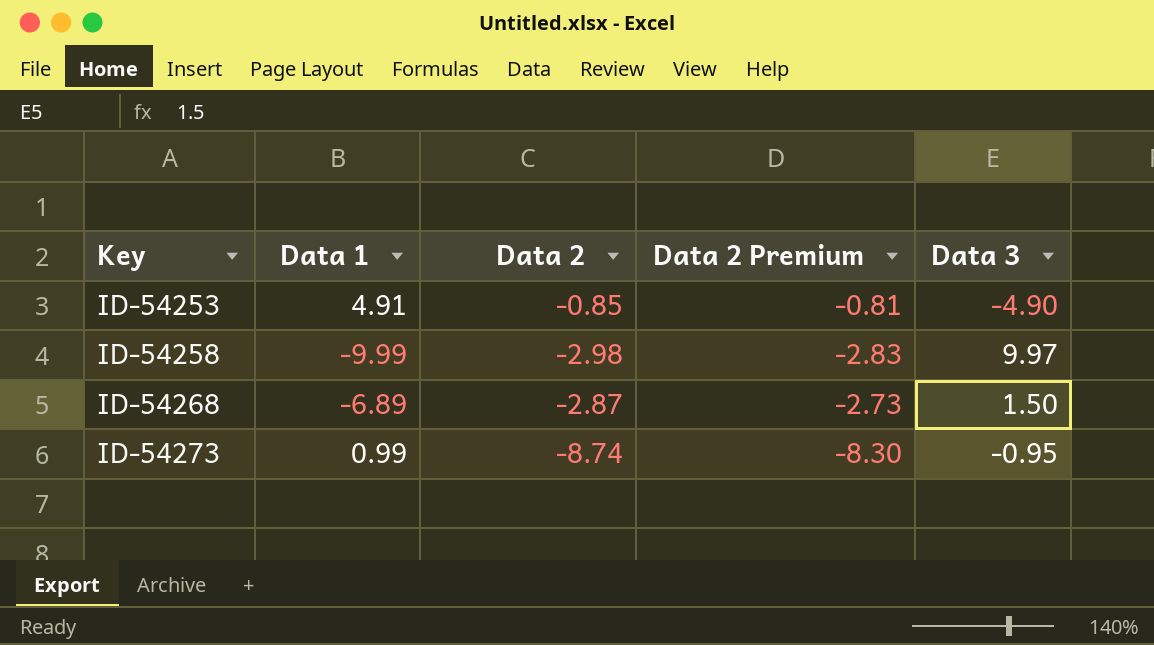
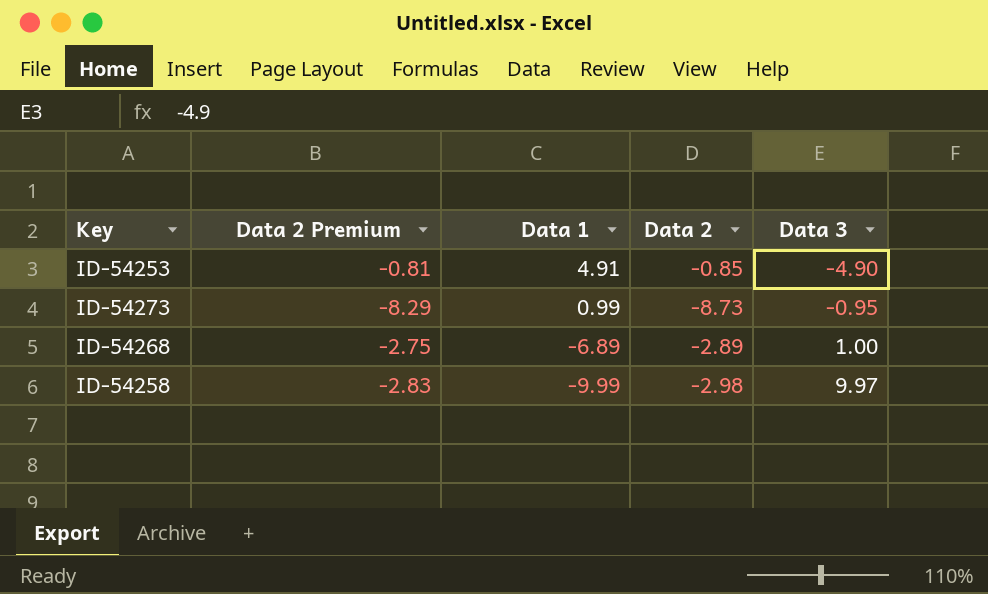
row order: Key ascending -> Data 1 descending
column Data 2 Premium | position: 4 -> 2
ID-54273 | Data 2 Premium: -8.30 -> -8.29
ID-54273 | Data 2: -8.74 -> -8.73
ID-54268 | Data 2 Premium: -2.73 -> -2.75
ID-54268 | Data 2: -2.87 -> -2.89
ID-54268 | Data 3: 1.50 -> 1.00

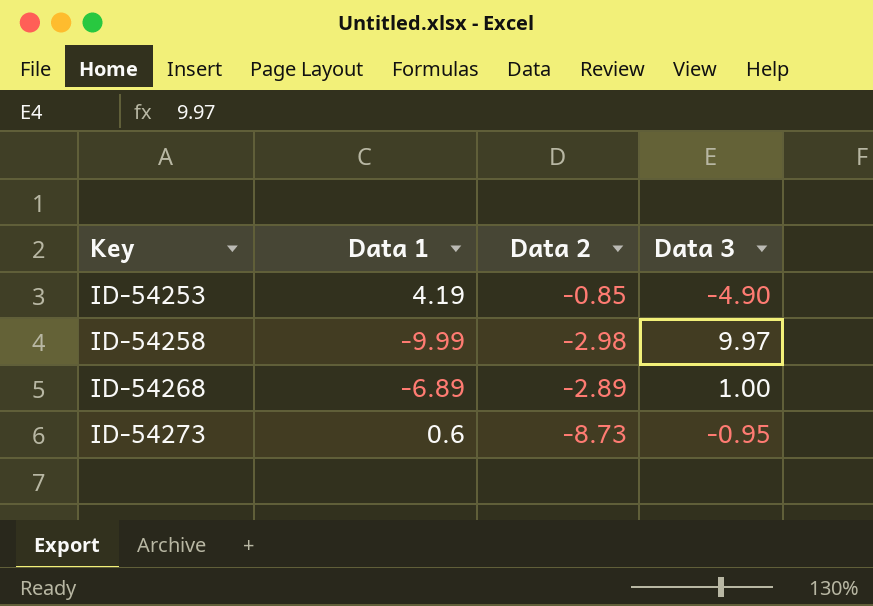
row order: Data 1 descending -> Key ascending
column Data 2 Premium | formula: [Data 2] * 0.95 -> none
ID-54253 | Data 1: 4.91 -> 4.19
ID-54273 | Data 1: 0.99 -> 0.6

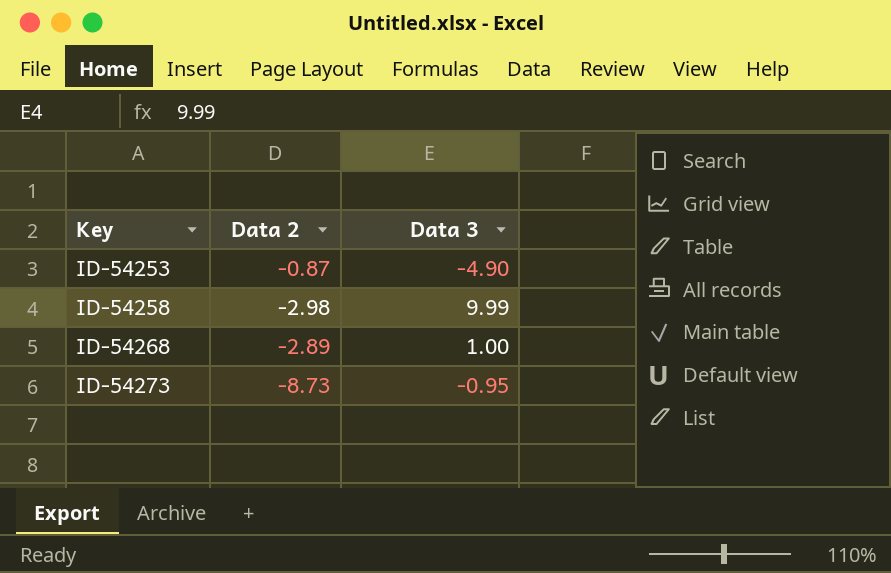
column Data 1 | position: 2 -> none
ID-54253 | Data 2: -0.85 -> -0.87
ID-54258 | Data 3: 9.97 -> 9.99

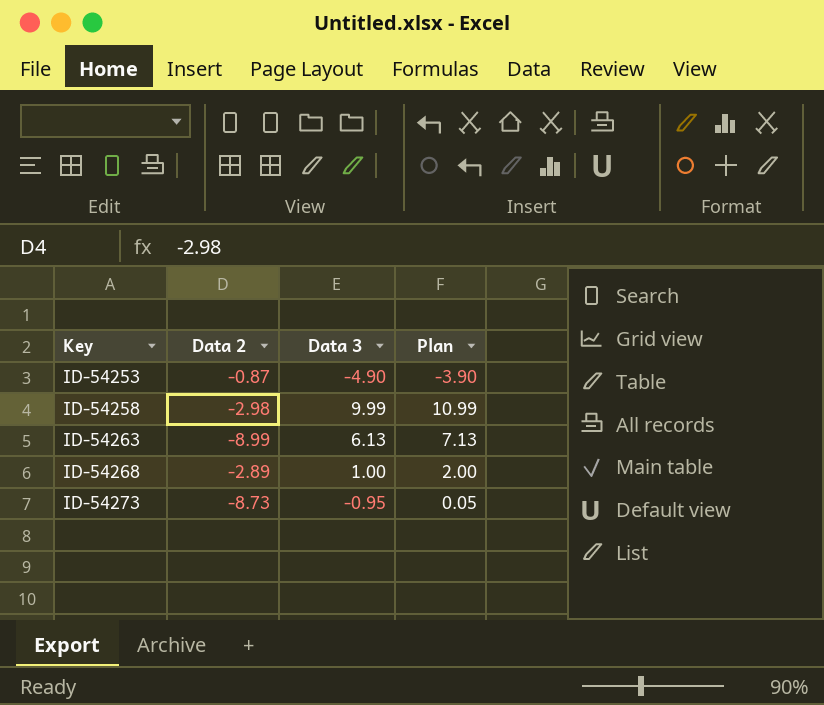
column Plan | formula: none -> [Data 3] + 1
row ID-54263: none -> -8.99 | 6.13 | 7.13

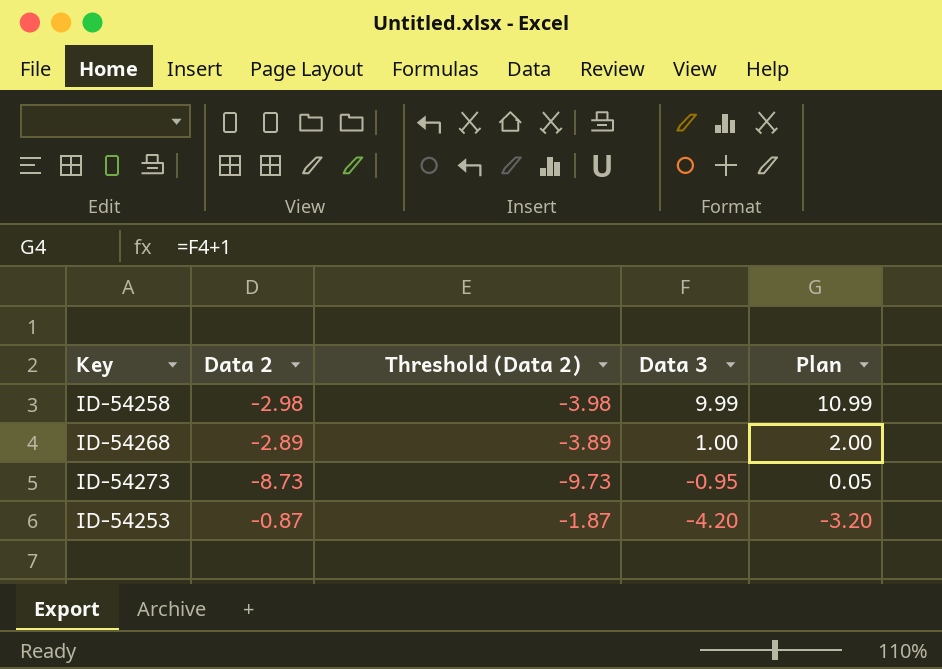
row order: Key ascending -> Data 3 descending
column Threshold (Data 2) | formula: none -> [Data 2] - 1
row ID-54263: -8.99 | 6.13 | 7.13 -> none
ID-54253 | Data 3: -4.90 -> -4.20
ID-54253 | Plan: -3.90 -> -3.20

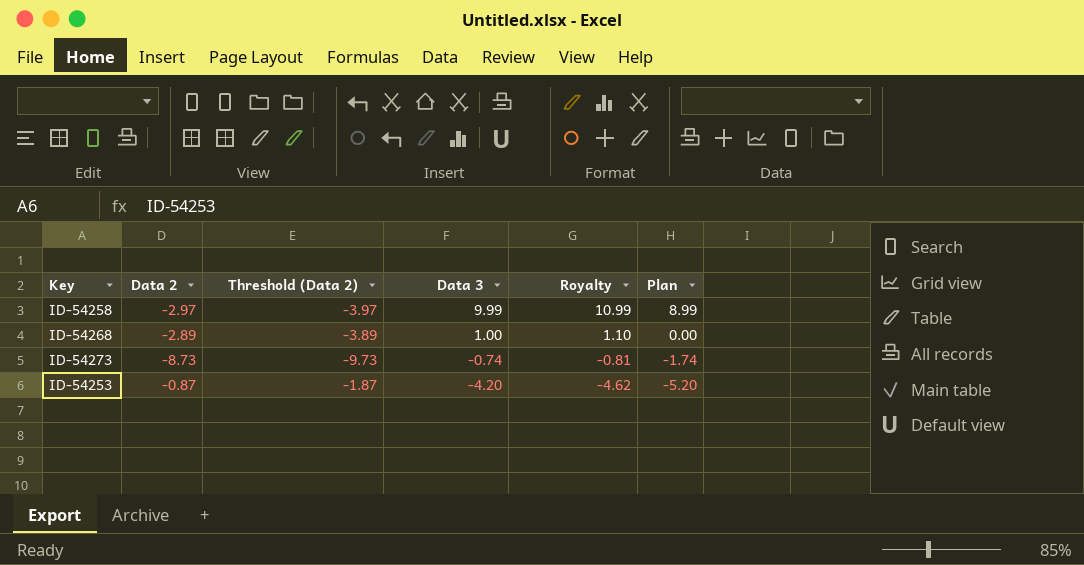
column Royalty | formula: none -> [Data 3] * 1.1
column Plan | formula: [Data 3] + 1 -> [Data 3] - 1
ID-54258 | Data 2: -2.98 -> -2.97
ID-54258 | Threshold (Data 2): -3.98 -> -3.97
ID-54273 | Data 3: -0.95 -> -0.74

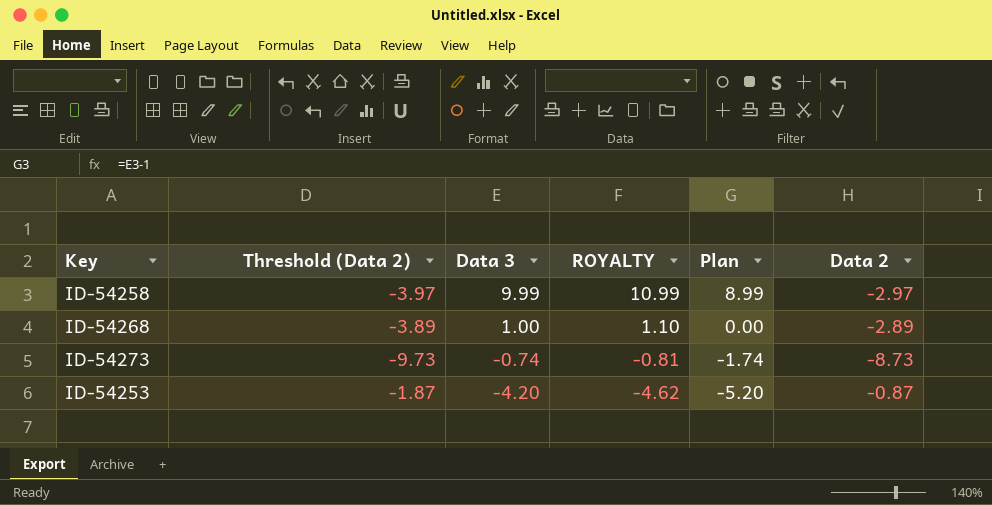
column name: Royalty -> ROYALTY
column Data 2 | position: 2 -> 6

